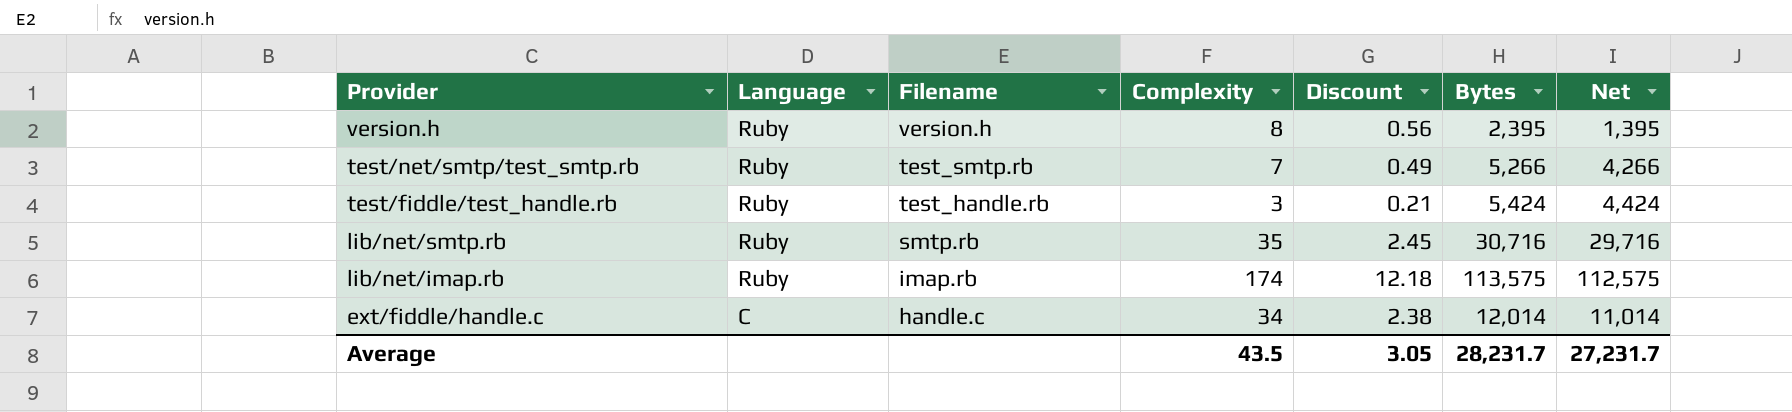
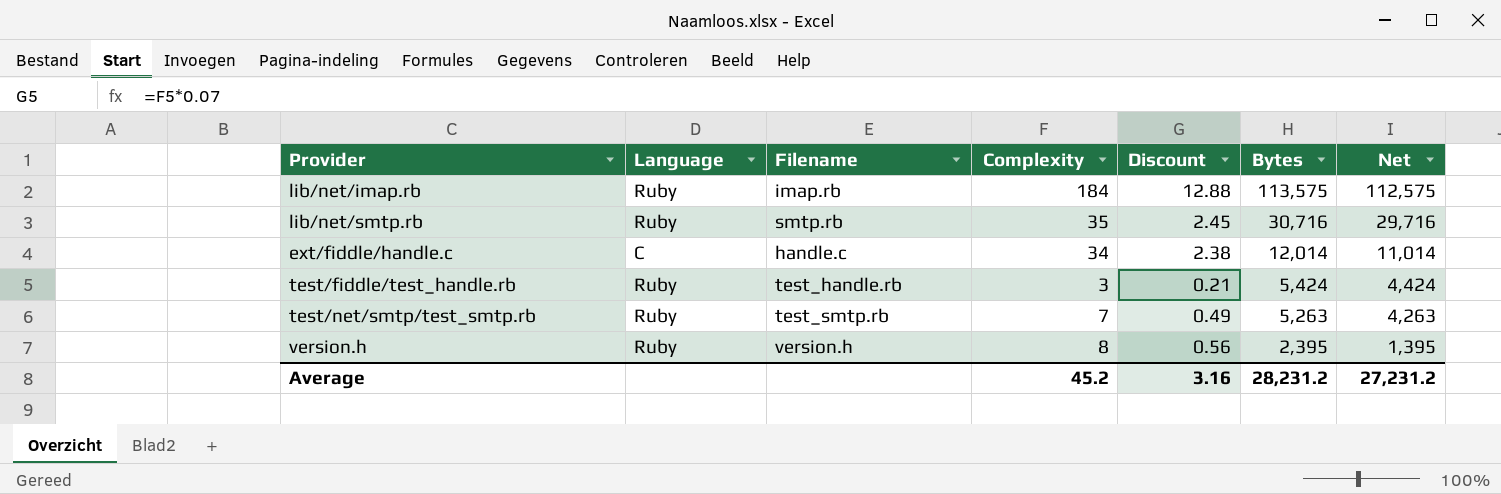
row order: Provider descending -> Bytes descending
lib/net/imap.rb | Complexity: 174 -> 184
lib/net/imap.rb | Discount: 12.18 -> 12.88
test/net/smtp/test_smtp.rb | Bytes: 5,266 -> 5,263
test/net/smtp/test_smtp.rb | Net: 4,266 -> 4,263
Average | Complexity: 43.5 -> 45.2
Average | Discount: 3.05 -> 3.16
Average | Bytes: 28,231.7 -> 28,231.2
Average | Net: 27,231.7 -> 27,231.2

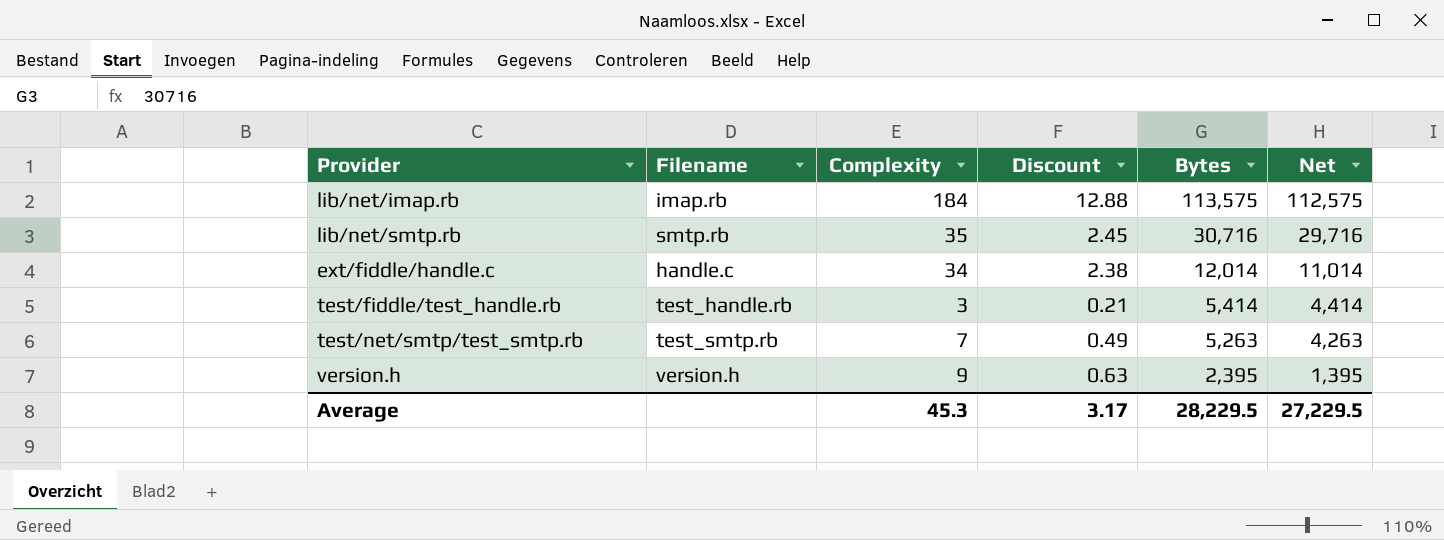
column Language | position: 2 -> none
test/fiddle/test_handle.rb | Bytes: 5,424 -> 5,414
test/fiddle/test_handle.rb | Net: 4,424 -> 4,414
version.h | Complexity: 8 -> 9
version.h | Discount: 0.56 -> 0.63
Average | Complexity: 45.2 -> 45.3
Average | Discount: 3.16 -> 3.17
Average | Bytes: 28,231.2 -> 28,229.5
Average | Net: 27,231.2 -> 27,229.5

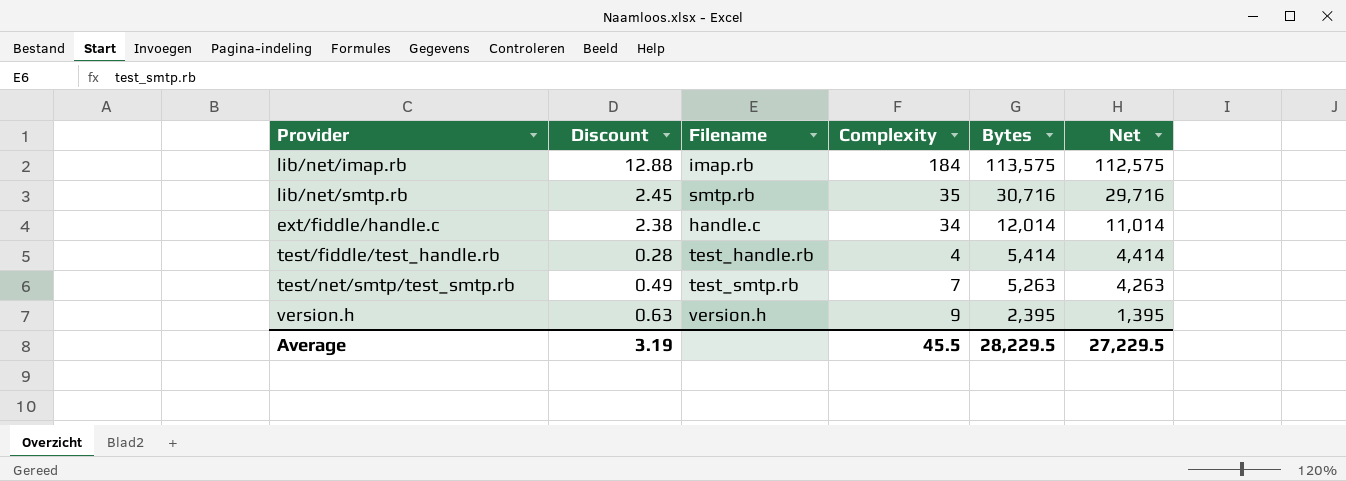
column Discount | position: 4 -> 2
test/fiddle/test_handle.rb | Discount: 0.21 -> 0.28
test/fiddle/test_handle.rb | Complexity: 3 -> 4
Average | Discount: 3.17 -> 3.19
Average | Complexity: 45.3 -> 45.5

